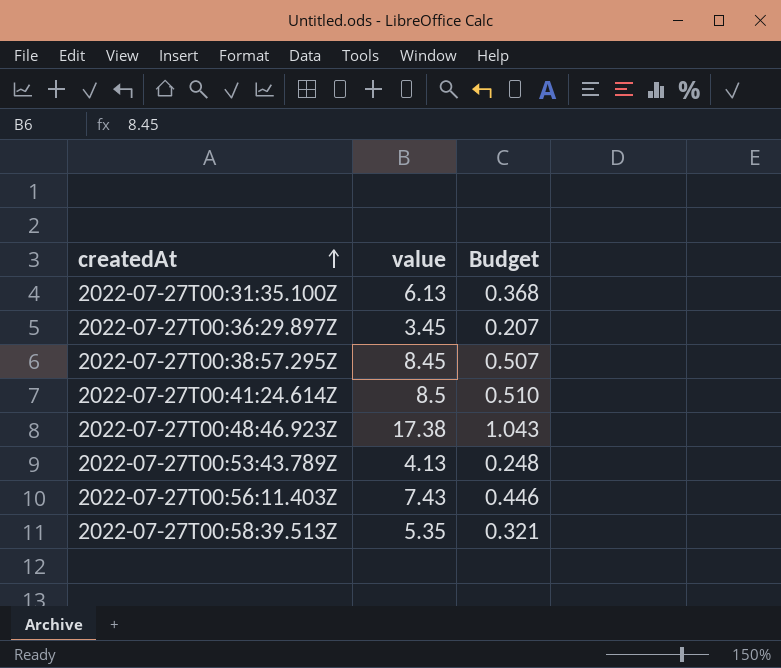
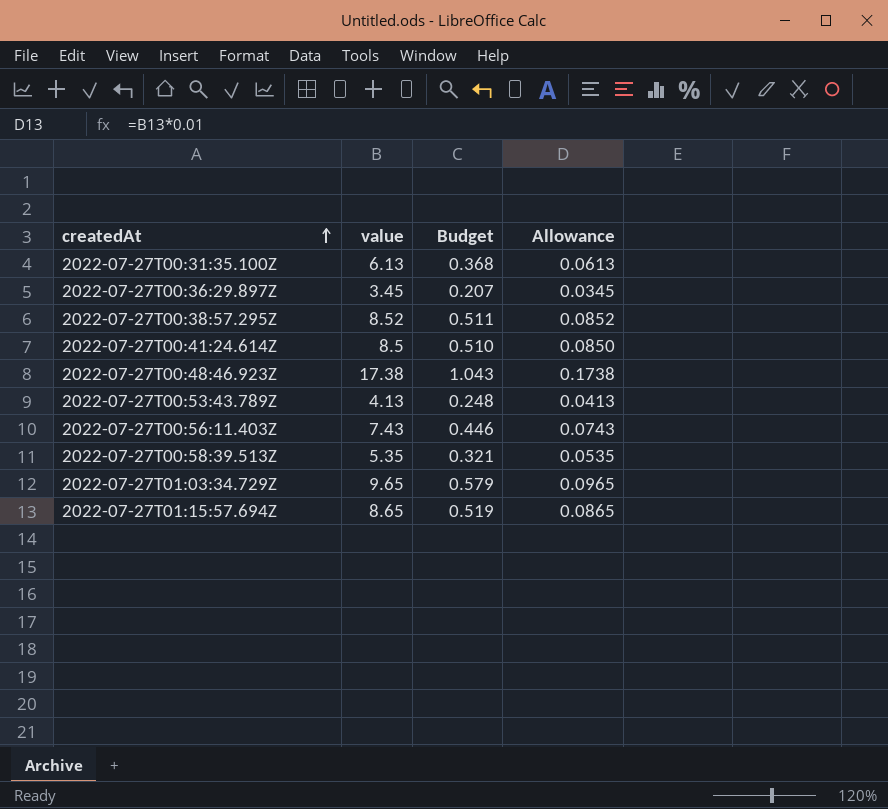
column Allowance | formula: none -> [value] * 0.01
2022-07-27T00:38:57.295Z | value: 8.45 -> 8.52
2022-07-27T00:38:57.295Z | Budget: 0.507 -> 0.511
row 2022-07-27T01:03:34.729Z: none -> 9.65 | 0.579 | 0.0965
row 2022-07-27T01:15:57.694Z: none -> 8.65 | 0.519 | 0.0865

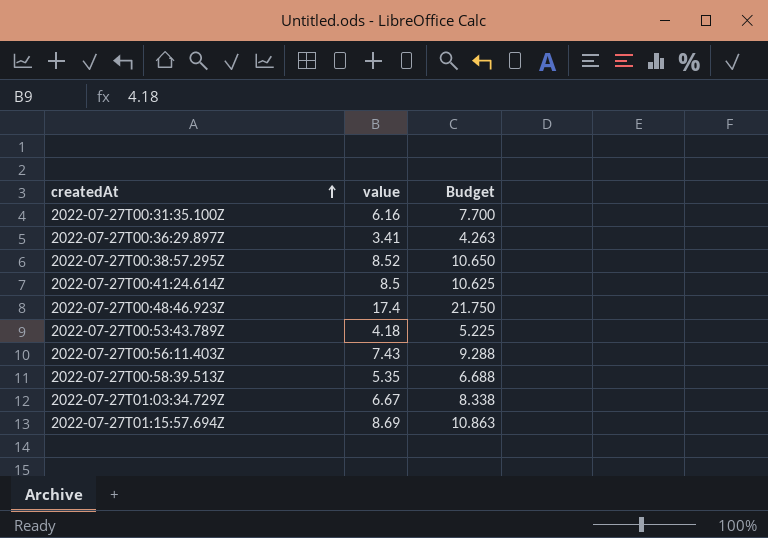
column Allowance | formula: [value] * 0.01 -> none
column Budget | formula: [value] * 0.06 -> [value] * 1.25
2022-07-27T00:31:35.100Z | value: 6.13 -> 6.16
2022-07-27T00:36:29.897Z | value: 3.45 -> 3.41
2022-07-27T00:48:46.923Z | value: 17.38 -> 17.4
2022-07-27T00:53:43.789Z | value: 4.13 -> 4.18
2022-07-27T01:03:34.729Z | value: 9.65 -> 6.67
2022-07-27T01:15:57.694Z | value: 8.65 -> 8.69

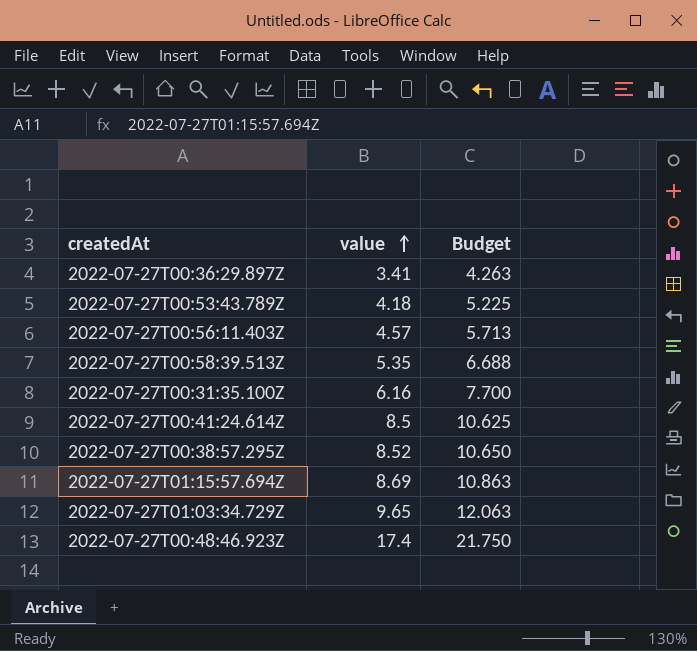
row order: createdAt ascending -> value ascending
2022-07-27T00:56:11.403Z | value: 7.43 -> 4.57
2022-07-27T00:56:11.403Z | Budget: 9.288 -> 5.713
2022-07-27T01:03:34.729Z | value: 6.67 -> 9.65
2022-07-27T01:03:34.729Z | Budget: 8.338 -> 12.063

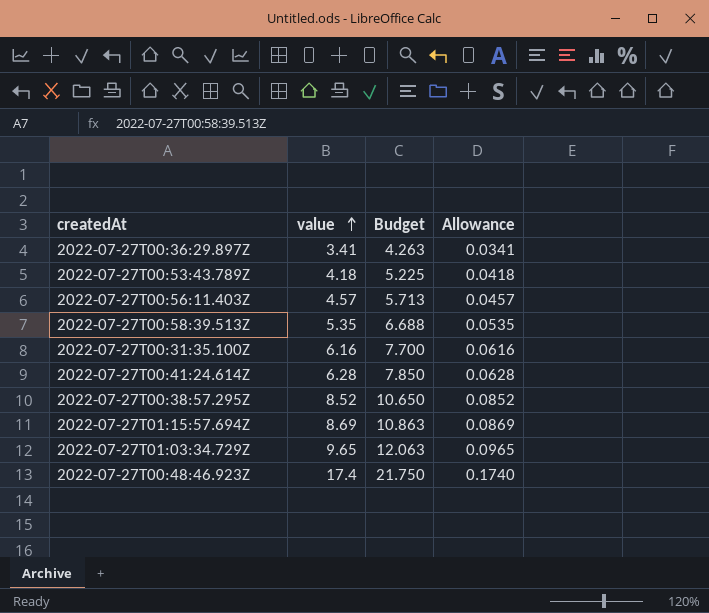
column Allowance | formula: none -> [value] * 0.01
2022-07-27T00:41:24.614Z | value: 8.5 -> 6.28
2022-07-27T00:41:24.614Z | Budget: 10.625 -> 7.850

